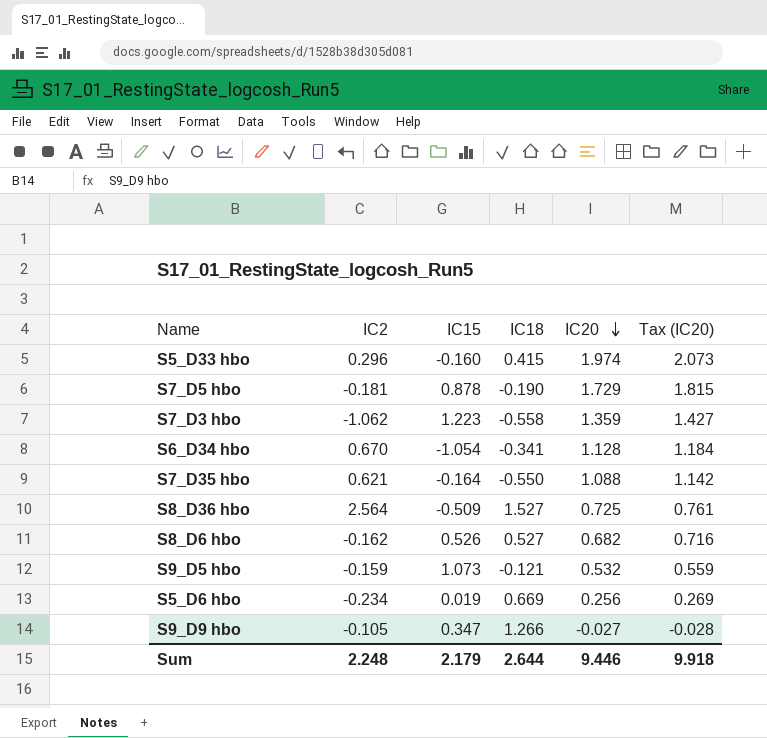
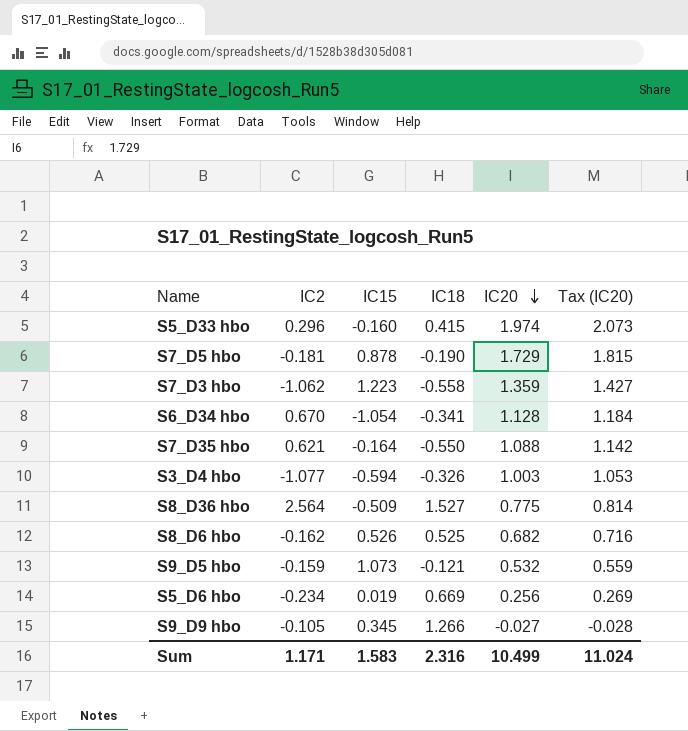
row S3_D4 hbo: none -> -1.077 | -0.594 | -0.326 | 1.003 | 1.053
S8_D36 hbo | IC20: 0.725 -> 0.775
S8_D36 hbo | Tax (IC20): 0.761 -> 0.814
S8_D6 hbo | IC18: 0.527 -> 0.525
S9_D9 hbo | IC15: 0.347 -> 0.345
Sum | IC2: 2.248 -> 1.171
Sum | IC15: 2.179 -> 1.583
Sum | IC18: 2.644 -> 2.316
Sum | IC20: 9.446 -> 10.499
Sum | Tax (IC20): 9.918 -> 11.024

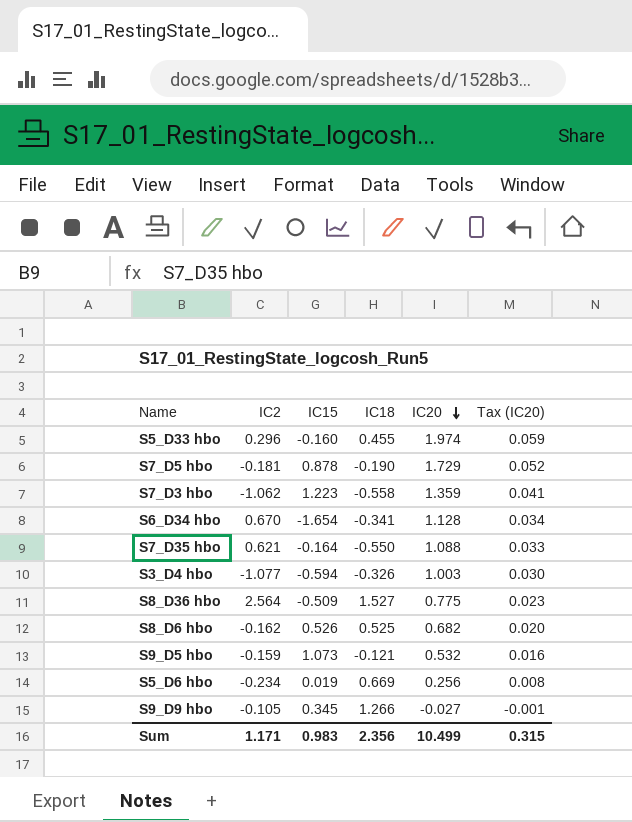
column Tax (IC20) | formula: [IC20] * 1.05 -> [IC20] * 0.03
S5_D33 hbo | IC18: 0.415 -> 0.455
S6_D34 hbo | IC15: -1.054 -> -1.654
Sum | IC15: 1.583 -> 0.983
Sum | IC18: 2.316 -> 2.356
Sum | Tax (IC20): 11.024 -> 0.315

